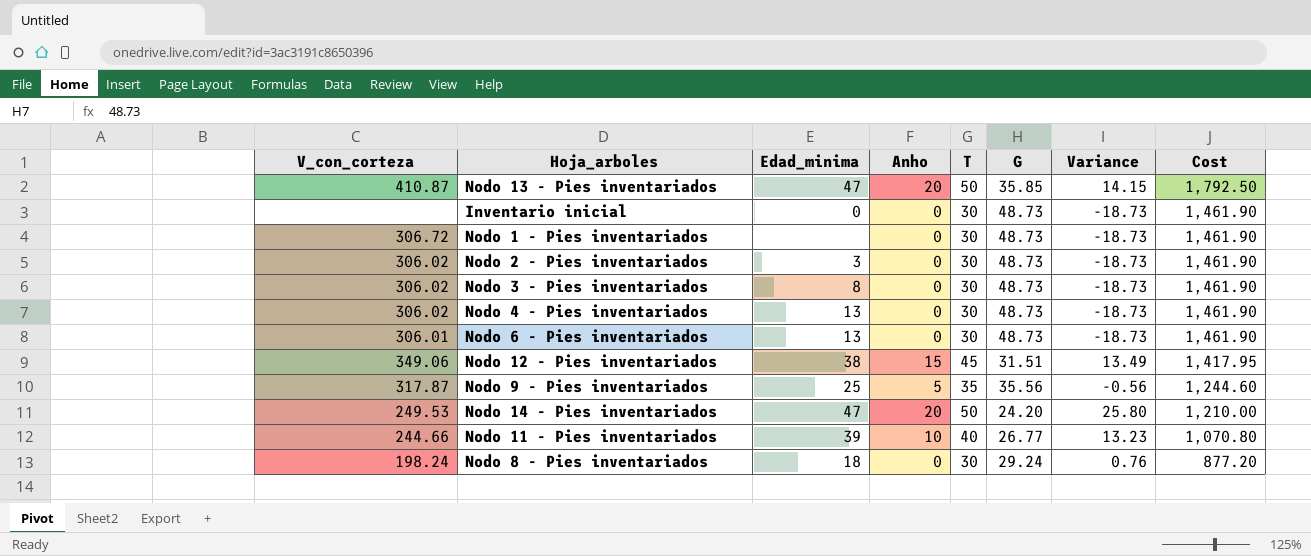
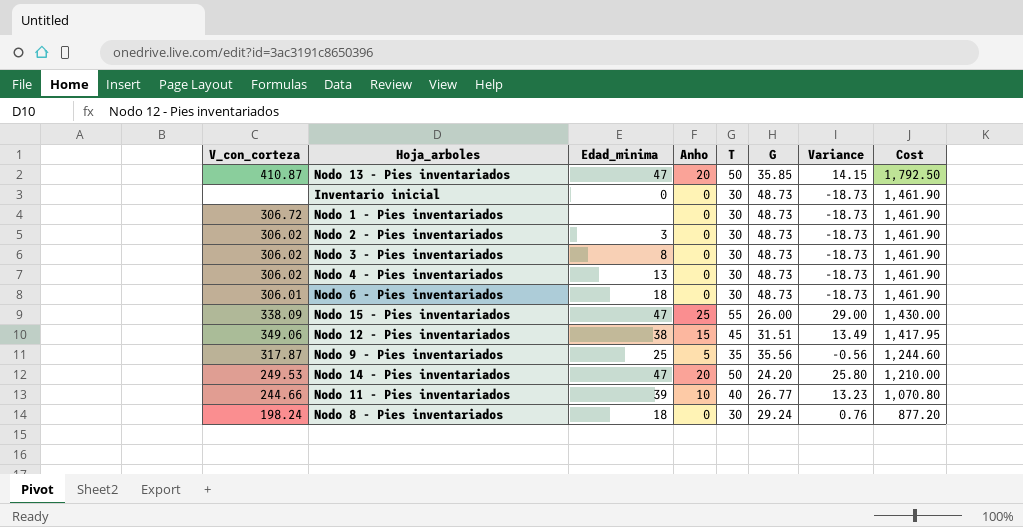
Nodo 6 - Pies inventariados | Edad_minima: 13 -> 18
row Nodo 15 - Pies inventariados: none -> 338.09 | 47 | 25 | 55 | 26.00 | 29.00 | 1,430.00

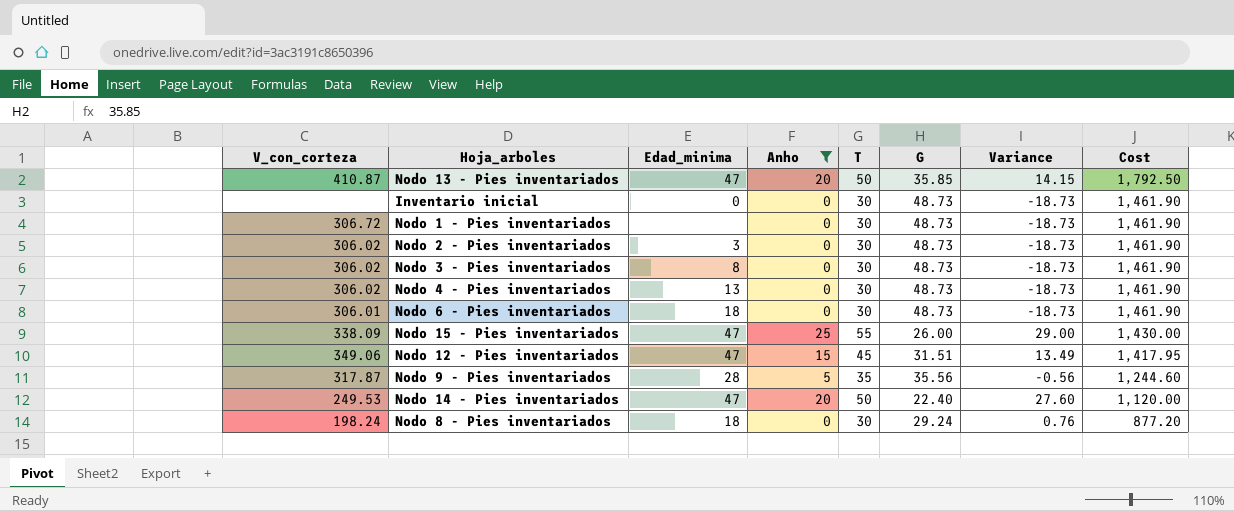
filter: none -> Anho != 10
Nodo 12 - Pies inventariados | Edad_minima: 38 -> 47
Nodo 9 - Pies inventariados | Edad_minima: 25 -> 28
Nodo 14 - Pies inventariados | G: 24.20 -> 22.40
Nodo 14 - Pies inventariados | Variance: 25.80 -> 27.60
Nodo 14 - Pies inventariados | Cost: 1,210.00 -> 1,120.00

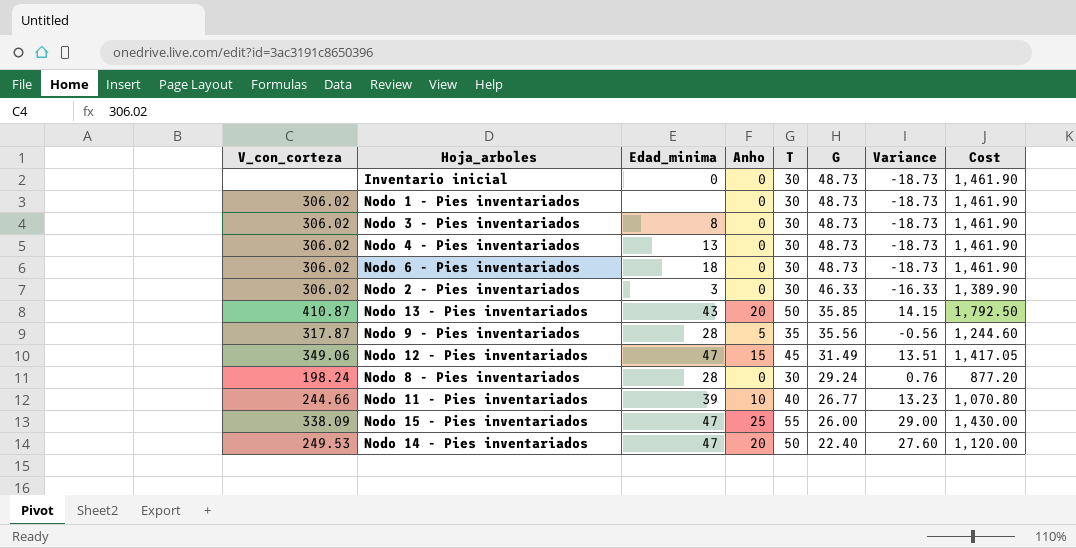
filter: Anho != 10 -> none
row order: Cost descending -> G descending
Nodo 1 - Pies inventariados | V_con_corteza: 306.72 -> 306.02
Nodo 6 - Pies inventariados | V_con_corteza: 306.01 -> 306.02
Nodo 2 - Pies inventariados | G: 48.73 -> 46.33
Nodo 2 - Pies inventariados | Variance: -18.73 -> -16.33
Nodo 2 - Pies inventariados | Cost: 1,461.90 -> 1,389.90
Nodo 13 - Pies inventariados | Edad_minima: 47 -> 43
Nodo 12 - Pies inventariados | G: 31.51 -> 31.49
Nodo 12 - Pies inventariados | Variance: 13.49 -> 13.51
Nodo 12 - Pies inventariados | Cost: 1,417.95 -> 1,417.05
Nodo 8 - Pies inventariados | Edad_minima: 18 -> 28

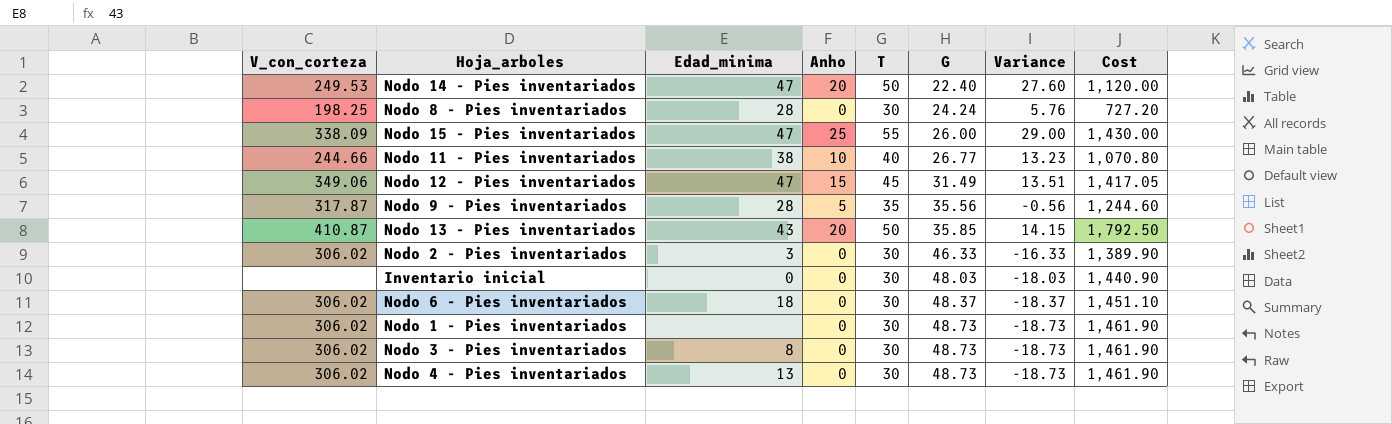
row order: G descending -> G ascending
Nodo 8 - Pies inventariados | V_con_corteza: 198.24 -> 198.25
Nodo 8 - Pies inventariados | G: 29.24 -> 24.24
Nodo 8 - Pies inventariados | Variance: 0.76 -> 5.76
Nodo 8 - Pies inventariados | Cost: 877.20 -> 727.20
Nodo 11 - Pies inventariados | Edad_minima: 39 -> 38
Inventario inicial | G: 48.73 -> 48.03
Inventario inicial | Variance: -18.73 -> -18.03
Inventario inicial | Cost: 1,461.90 -> 1,440.90
Nodo 6 - Pies inventariados | G: 48.73 -> 48.37
Nodo 6 - Pies inventariados | Variance: -18.73 -> -18.37
Nodo 6 - Pies inventariados | Cost: 1,461.90 -> 1,451.10

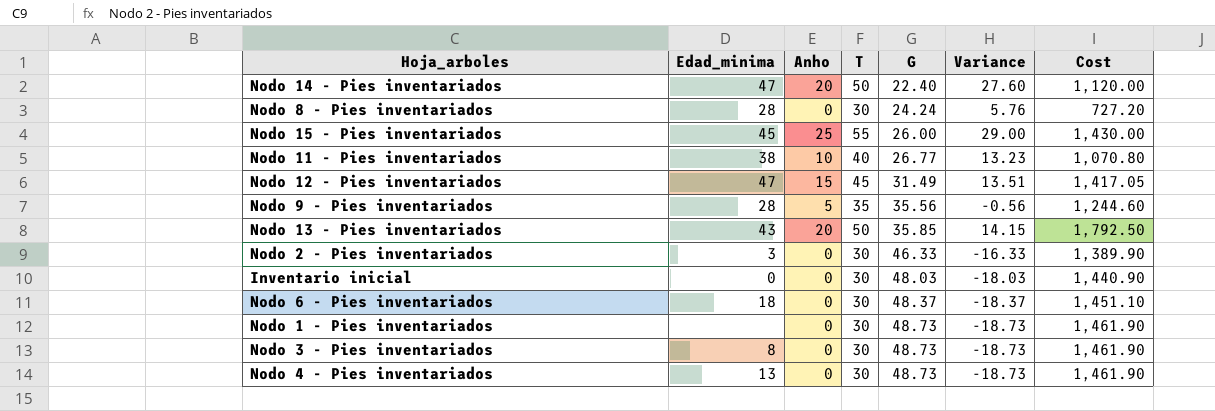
column V_con_corteza | position: 1 -> none
Nodo 15 - Pies inventariados | Edad_minima: 47 -> 45

